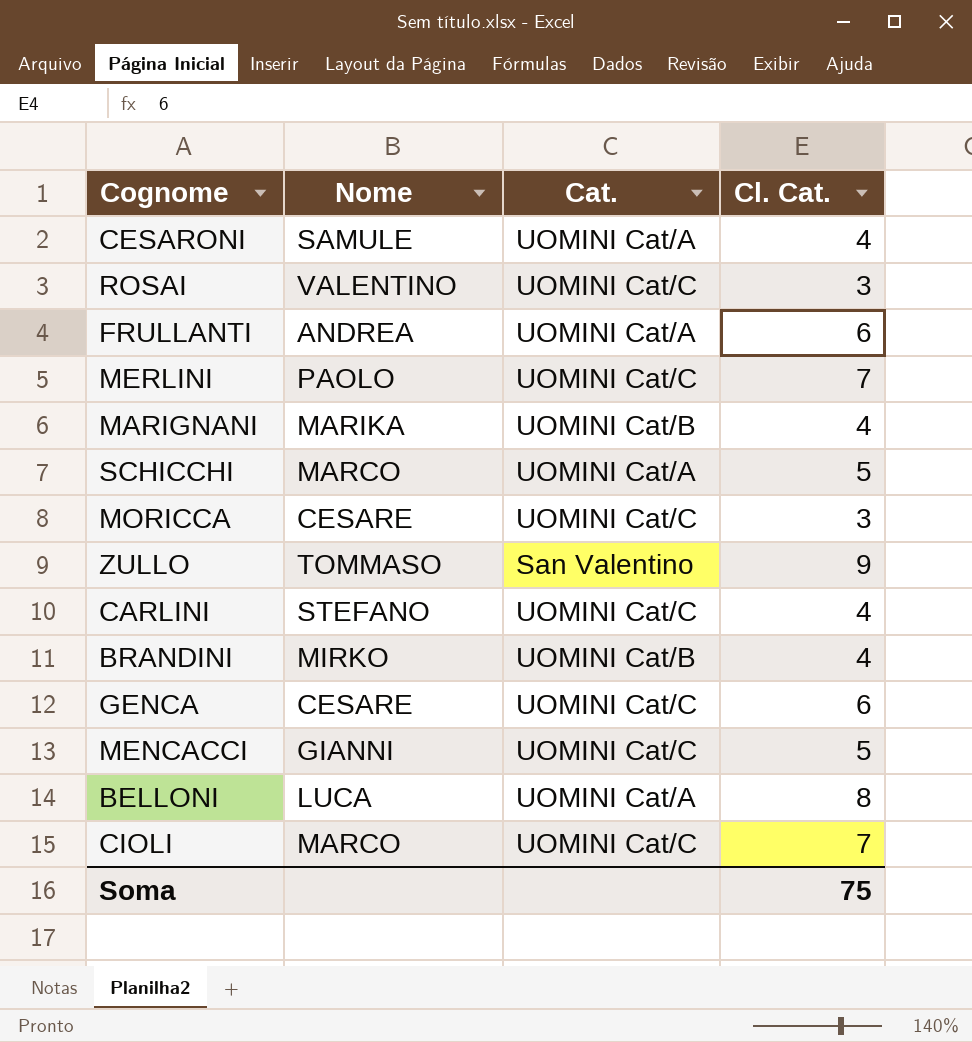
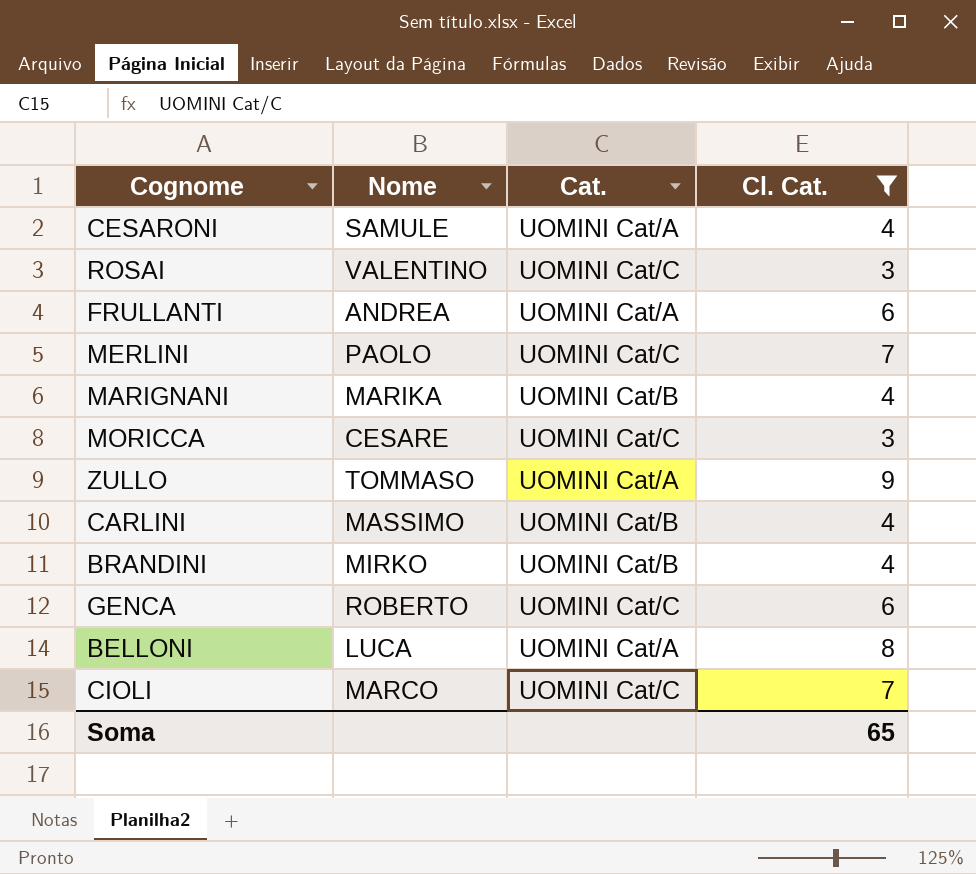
filter: none -> Cl. Cat. != 5
ZULLO | Cat.: San Valentino -> UOMINI Cat/A
CARLINI | Nome: STEFANO -> MASSIMO
CARLINI | Cat.: UOMINI Cat/C -> UOMINI Cat/B
GENCA | Nome: CESARE -> ROBERTO
Soma | Cl. Cat.: 75 -> 65

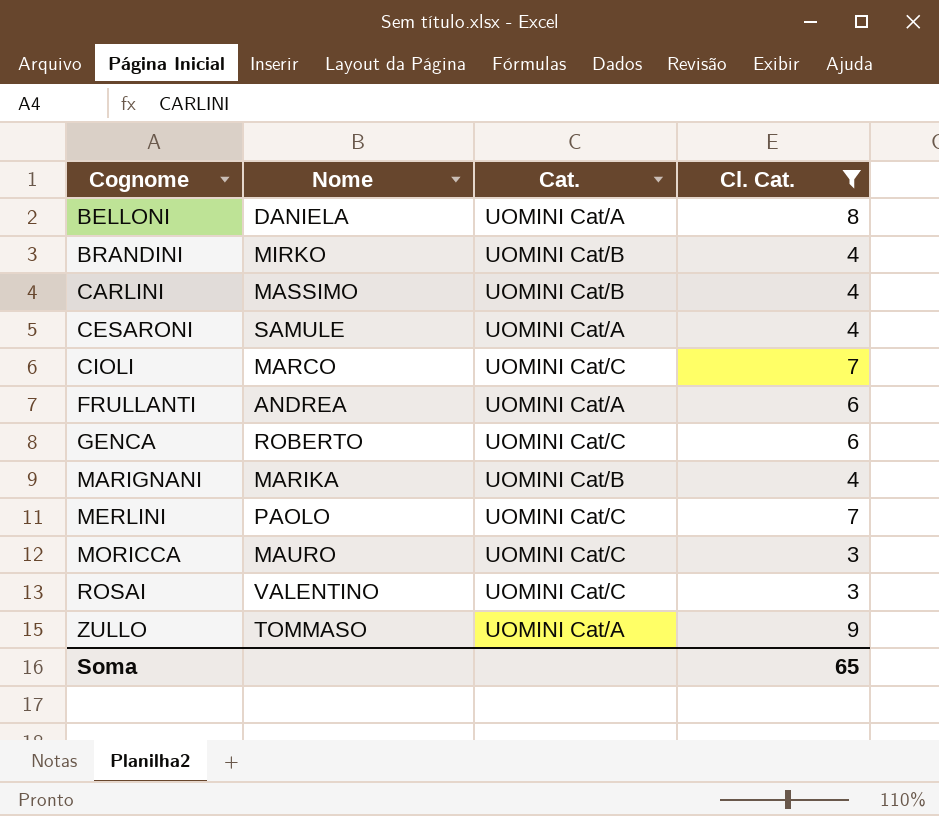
row order: none -> Cognome ascending
BELLONI | Nome: LUCA -> DANIELA
MORICCA | Nome: CESARE -> MAURO

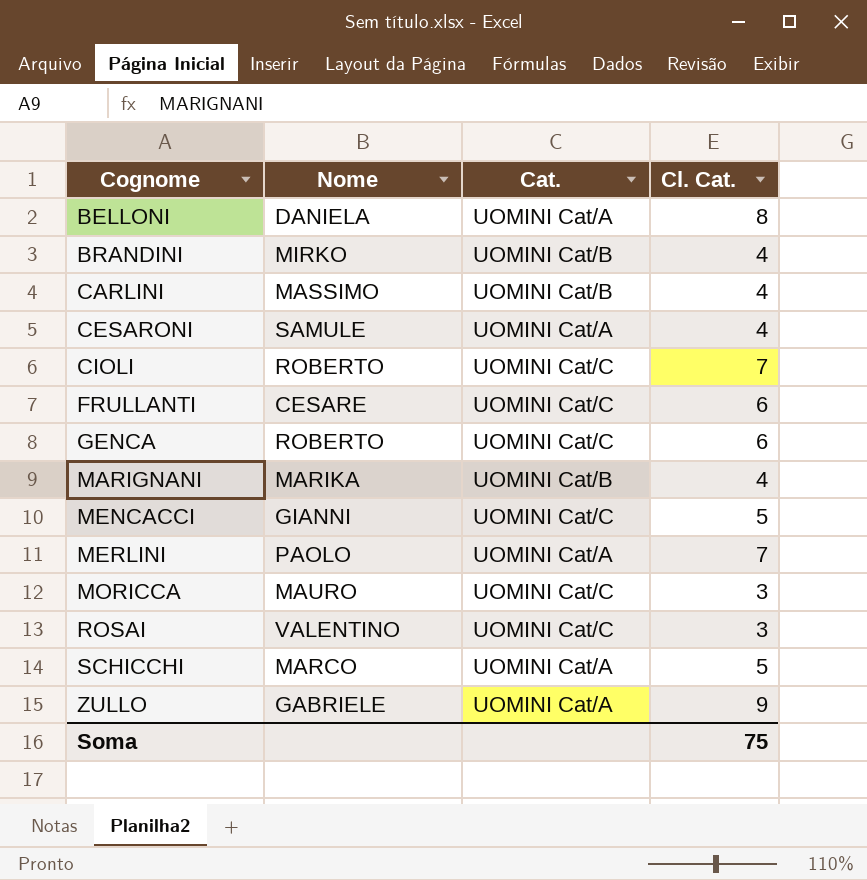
filter: Cl. Cat. != 5 -> none
CIOLI | Nome: MARCO -> ROBERTO
FRULLANTI | Nome: ANDREA -> CESARE
FRULLANTI | Cat.: UOMINI Cat/A -> UOMINI Cat/C
MERLINI | Cat.: UOMINI Cat/C -> UOMINI Cat/A
ZULLO | Nome: TOMMASO -> GABRIELE
Soma | Cl. Cat.: 65 -> 75

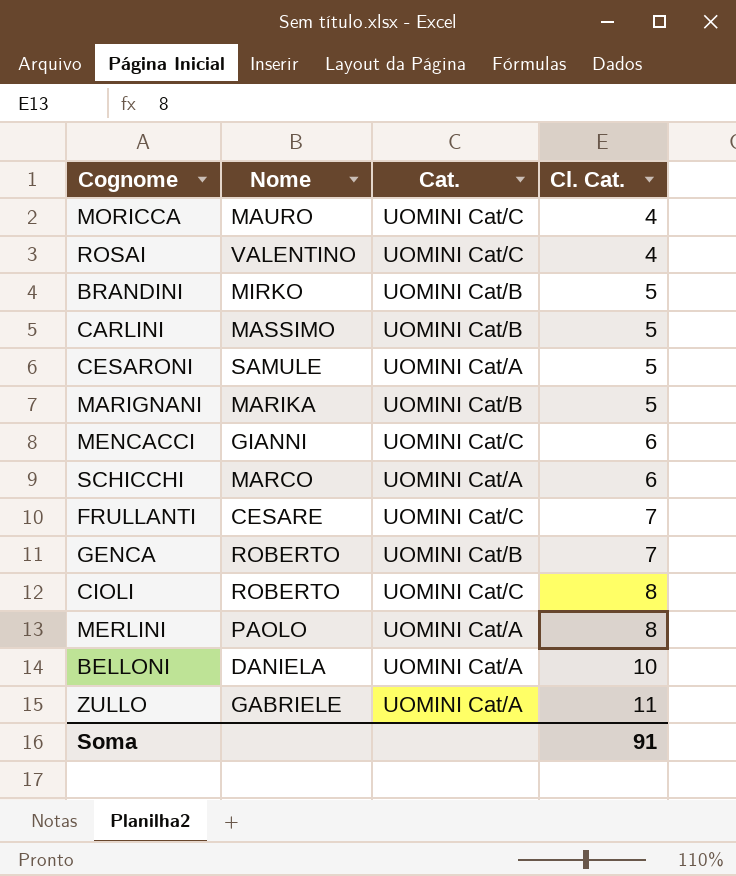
row order: Cognome ascending -> Cl. Cat. ascending
MORICCA | Cl. Cat.: 3 -> 4
ROSAI | Cl. Cat.: 3 -> 4
BRANDINI | Cl. Cat.: 4 -> 5
CARLINI | Cl. Cat.: 4 -> 5
CESARONI | Cl. Cat.: 4 -> 5
MARIGNANI | Cl. Cat.: 4 -> 5
MENCACCI | Cl. Cat.: 5 -> 6
SCHICCHI | Cl. Cat.: 5 -> 6
FRULLANTI | Cl. Cat.: 6 -> 7
GENCA | Cat.: UOMINI Cat/C -> UOMINI Cat/B
GENCA | Cl. Cat.: 6 -> 7
CIOLI | Cl. Cat.: 7 -> 8
MERLINI | Cl. Cat.: 7 -> 8
BELLONI | Cl. Cat.: 8 -> 10
ZULLO | Cl. Cat.: 9 -> 11
Soma | Cl. Cat.: 75 -> 91

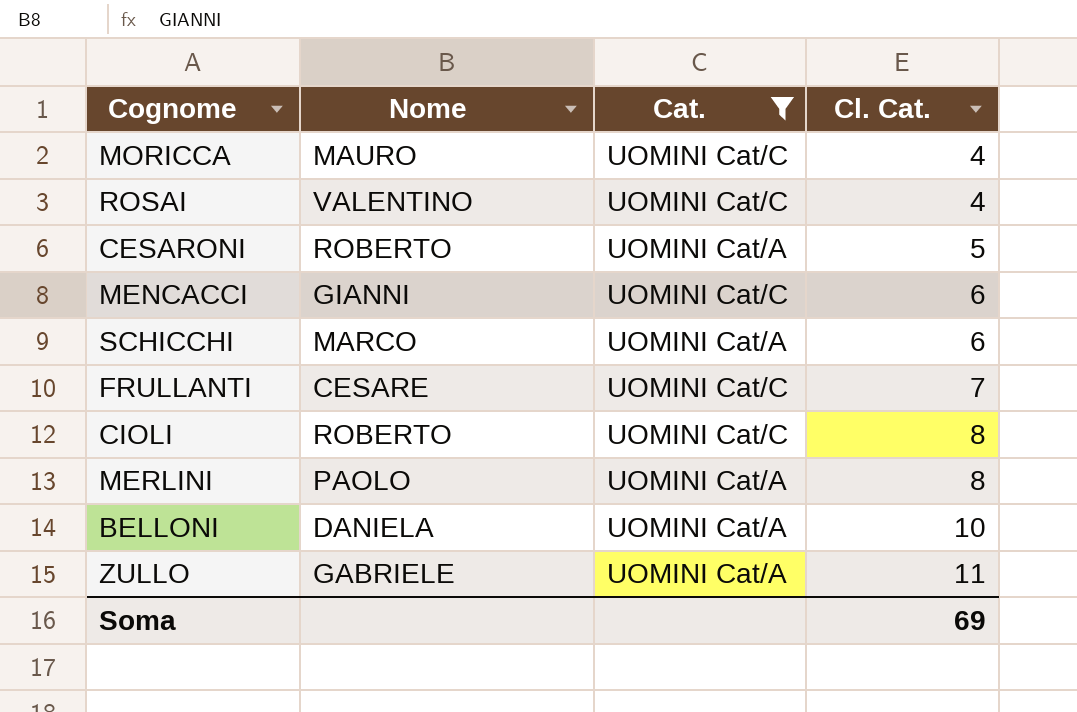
filter: none -> Cat. != UOMINI Cat/B
CESARONI | Nome: SAMULE -> ROBERTO
Soma | Cl. Cat.: 91 -> 69

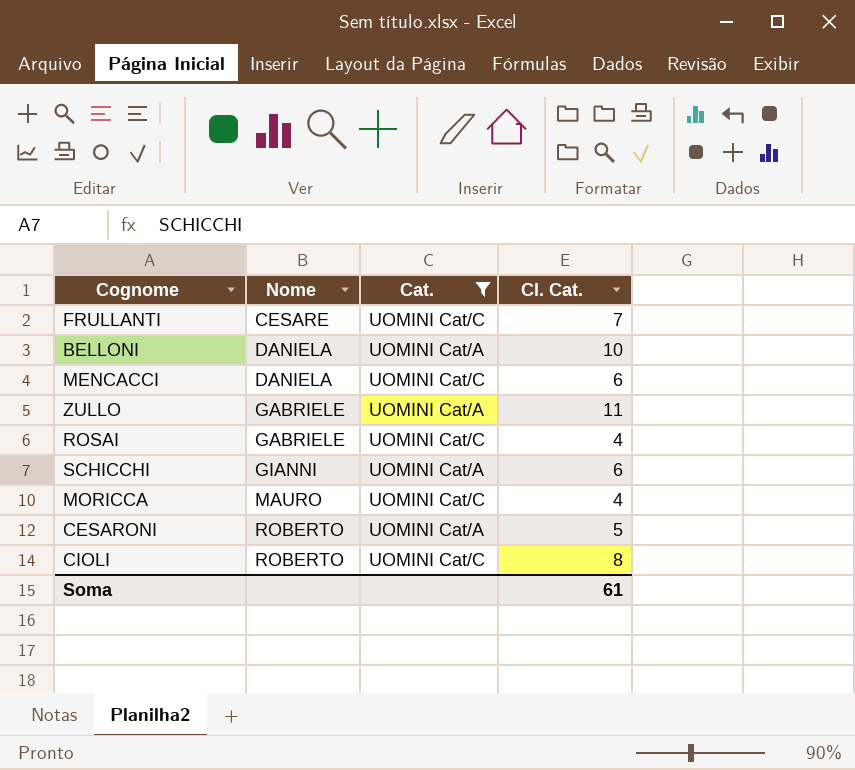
row order: Cl. Cat. ascending -> Nome ascending
row MERLINI: PAOLO | UOMINI Cat/A | 8 -> none
MENCACCI | Nome: GIANNI -> DANIELA
ROSAI | Nome: VALENTINO -> GABRIELE
SCHICCHI | Nome: MARCO -> GIANNI
Soma | Cl. Cat.: 69 -> 61

